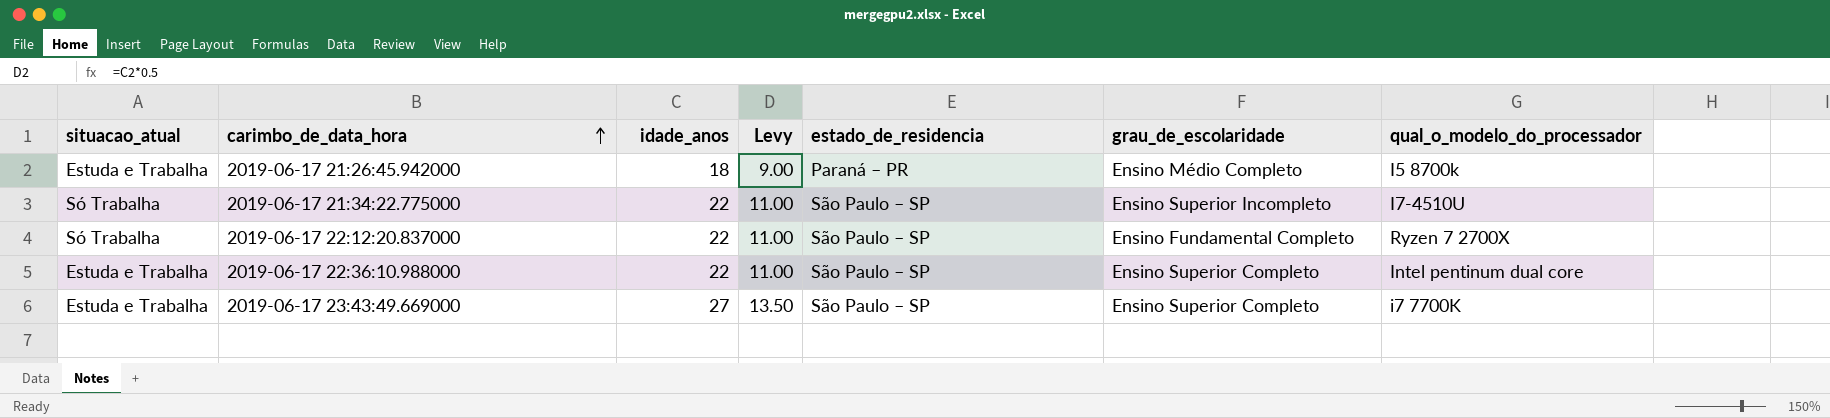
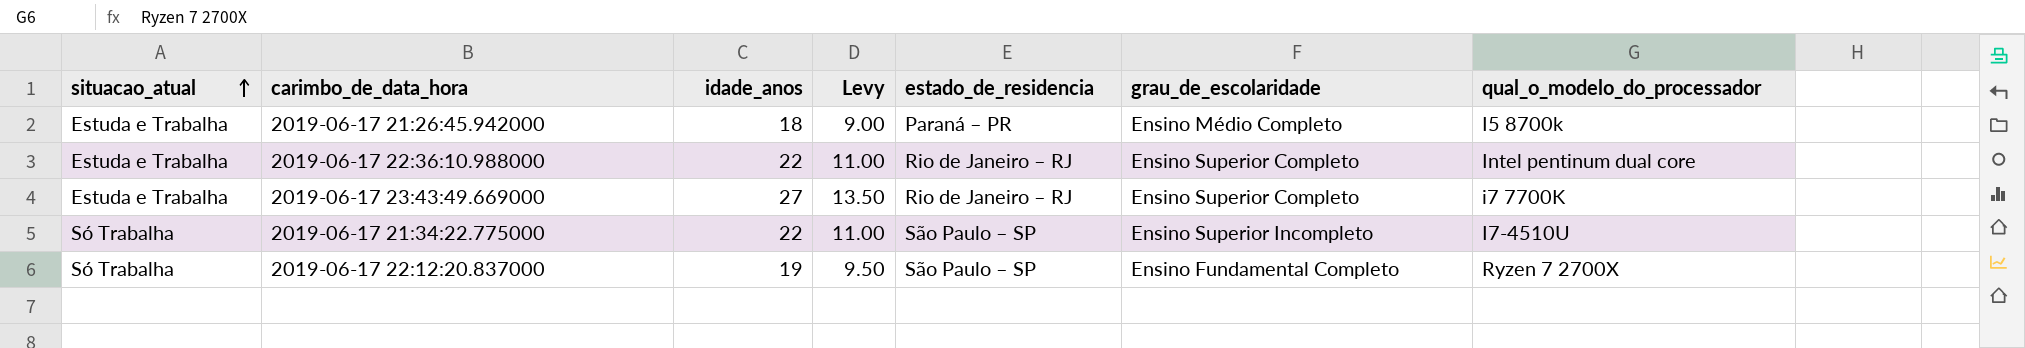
row order: carimbo_de_data_hora ascending -> situacao_atual ascending
2019-06-17 22:36:10.988000 | estado_de_residencia: São Paulo – SP -> Rio de Janeiro – RJ
2019-06-17 23:43:49.669000 | estado_de_residencia: São Paulo – SP -> Rio de Janeiro – RJ
2019-06-17 22:12:20.837000 | idade_anos: 22 -> 19
2019-06-17 22:12:20.837000 | Levy: 11.00 -> 9.50

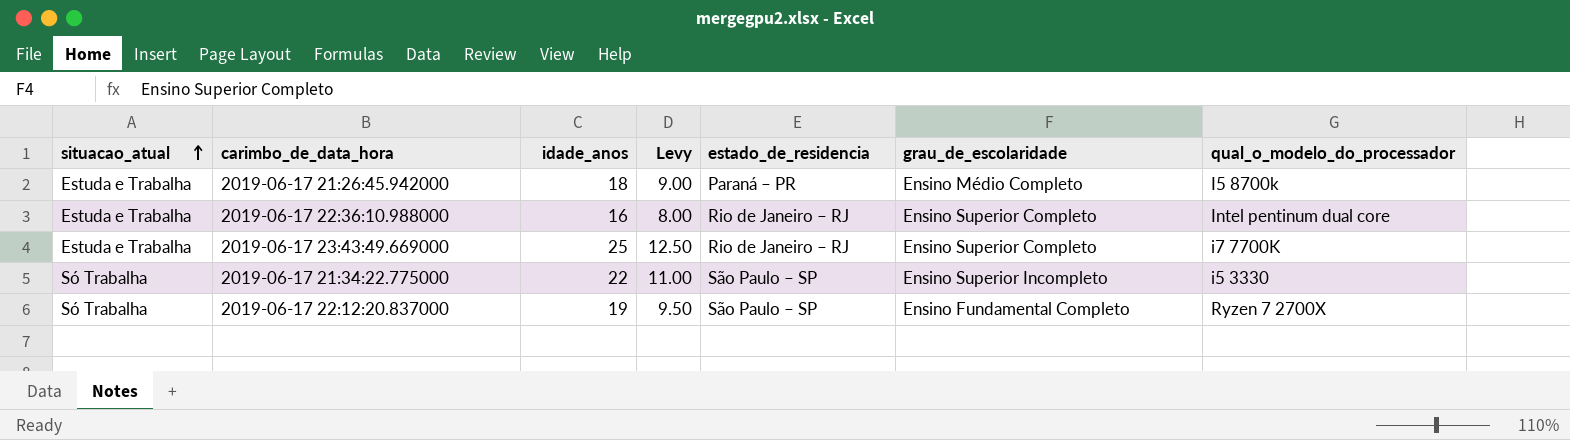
2019-06-17 22:36:10.988000 | idade_anos: 22 -> 16
2019-06-17 22:36:10.988000 | Levy: 11.00 -> 8.00
2019-06-17 23:43:49.669000 | idade_anos: 27 -> 25
2019-06-17 23:43:49.669000 | Levy: 13.50 -> 12.50
2019-06-17 21:34:22.775000 | qual_o_modelo_do_processador: I7-4510U -> i5 3330

